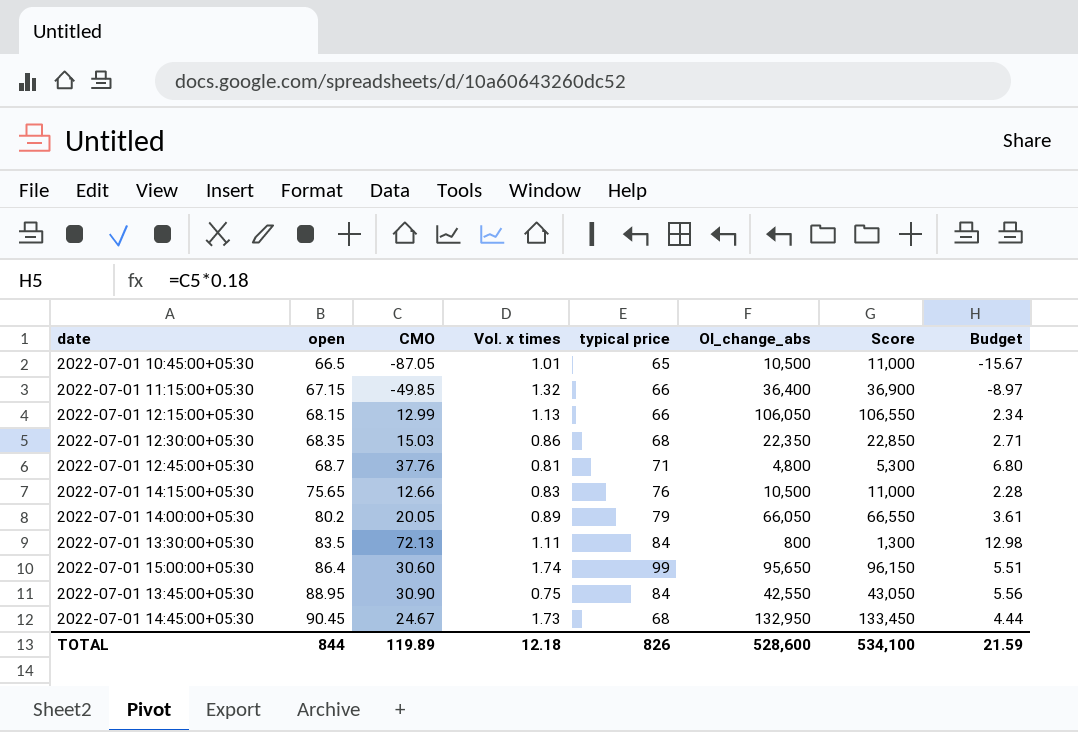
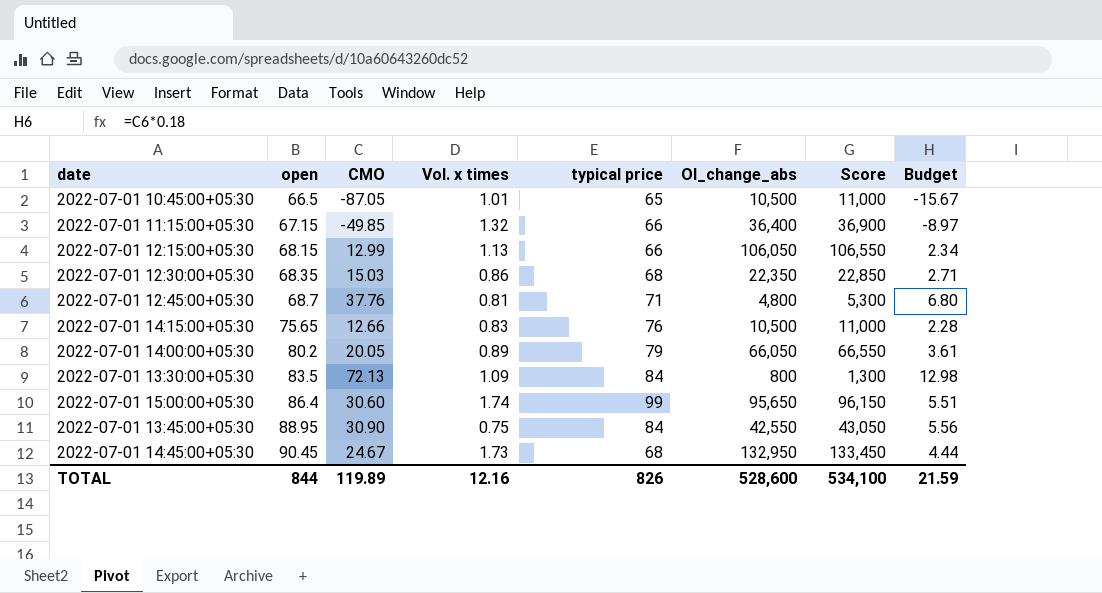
2022-07-01 13:30:00+05:30 | Vol. x times: 1.11 -> 1.09
TOTAL | Vol. x times: 12.18 -> 12.16

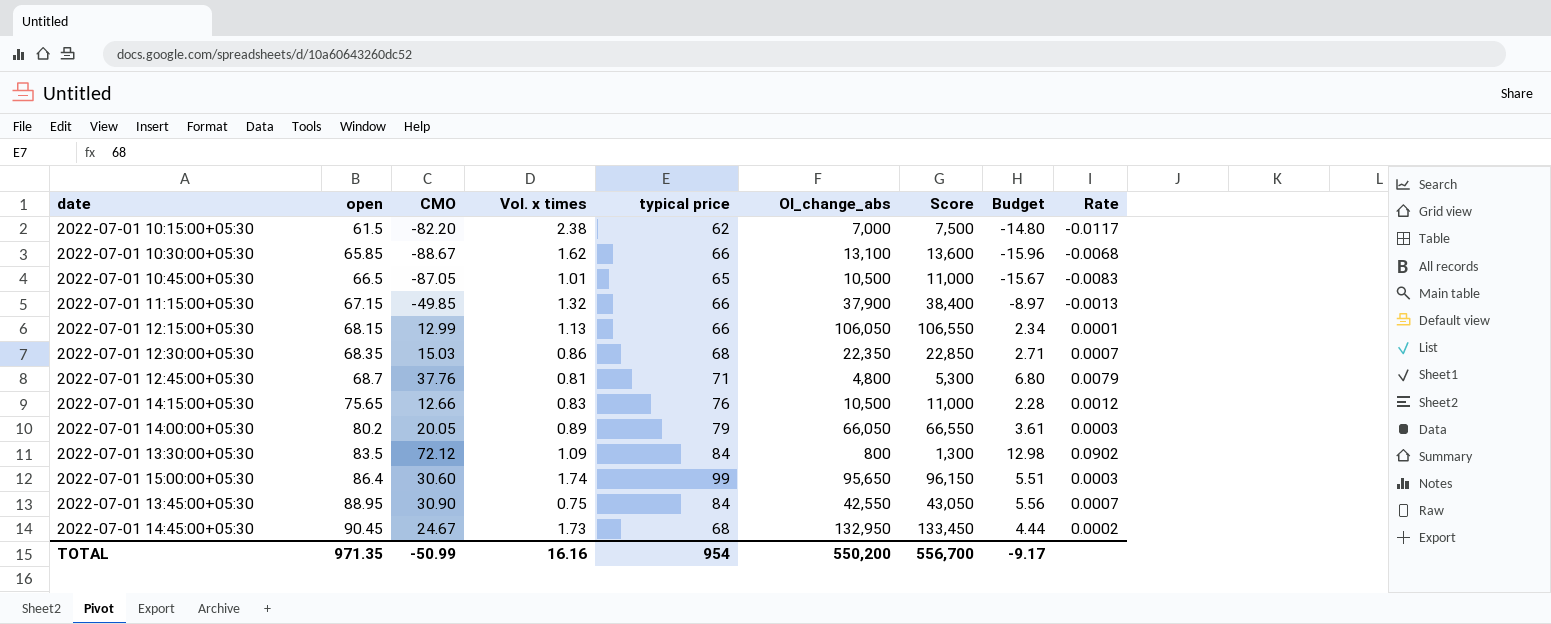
column Rate | formula: none -> [CMO] / [OI_change_abs]
row 2022-07-01 10:15:00+05:30: none -> 61.5 | -82.20 | 2.38 | 62 | 7,000 | 7,500 | -14.80 | -0.0117
row 2022-07-01 10:30:00+05:30: none -> 65.85 | -88.67 | 1.62 | 66 | 13,100 | 13,600 | -15.96 | -0.0068
2022-07-01 11:15:00+05:30 | OI_change_abs: 36,400 -> 37,900
2022-07-01 11:15:00+05:30 | Score: 36,900 -> 38,400
2022-07-01 13:30:00+05:30 | CMO: 72.13 -> 72.12
TOTAL | open: 844 -> 971.35
TOTAL | CMO: 119.89 -> -50.99
TOTAL | Vol. x times: 12.16 -> 16.16
TOTAL | typical price: 826 -> 954
TOTAL | OI_change_abs: 528,600 -> 550,200
TOTAL | Score: 534,100 -> 556,700
TOTAL | Budget: 21.59 -> -9.17

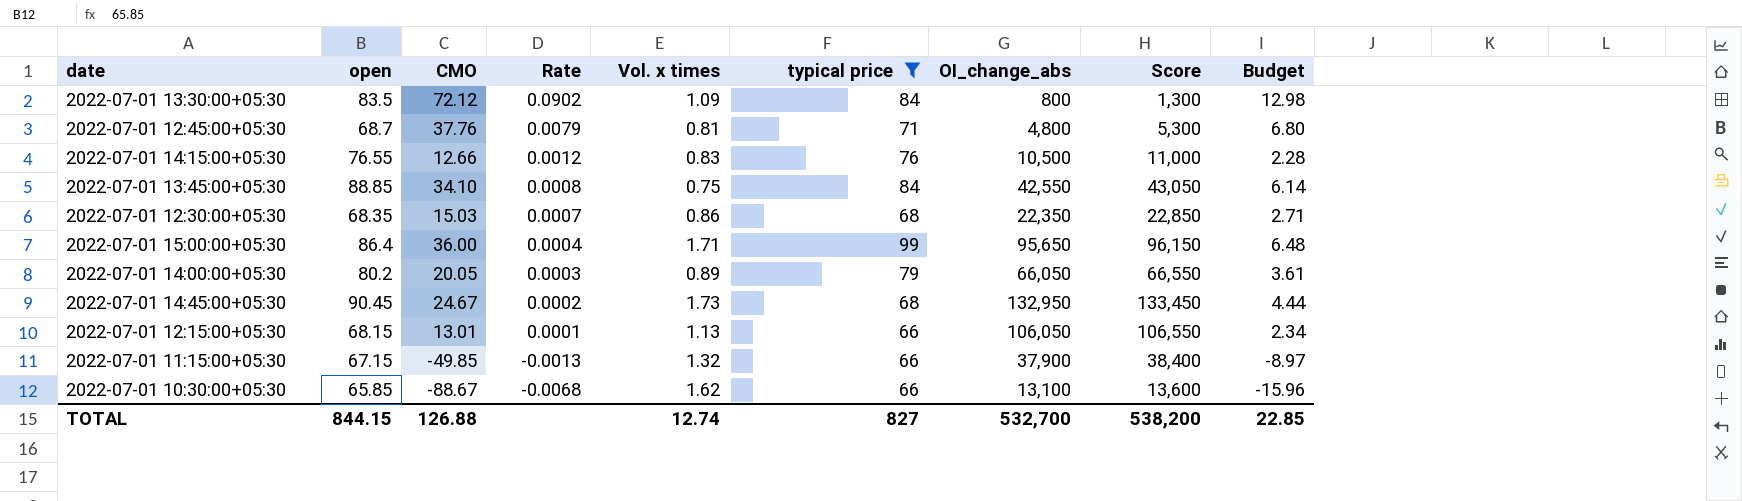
filter: none -> typical price >= 66
row order: open ascending -> Rate descending
column Rate | position: 9 -> 4
2022-07-01 14:15:00+05:30 | open: 75.65 -> 76.55
2022-07-01 13:45:00+05:30 | open: 88.95 -> 88.85
2022-07-01 13:45:00+05:30 | CMO: 30.90 -> 34.10
2022-07-01 13:45:00+05:30 | Rate: 0.0007 -> 0.0008
2022-07-01 13:45:00+05:30 | Budget: 5.56 -> 6.14
2022-07-01 15:00:00+05:30 | CMO: 30.60 -> 36.00
2022-07-01 15:00:00+05:30 | Rate: 0.0003 -> 0.0004
2022-07-01 15:00:00+05:30 | Vol. x times: 1.74 -> 1.71
2022-07-01 15:00:00+05:30 | Budget: 5.51 -> 6.48
2022-07-01 12:15:00+05:30 | CMO: 12.99 -> 13.01
TOTAL | open: 971.35 -> 844.15
TOTAL | CMO: -50.99 -> 126.88
TOTAL | Vol. x times: 16.16 -> 12.74
TOTAL | typical price: 954 -> 827
TOTAL | OI_change_abs: 550,200 -> 532,700
TOTAL | Score: 556,700 -> 538,200
TOTAL | Budget: -9.17 -> 22.85

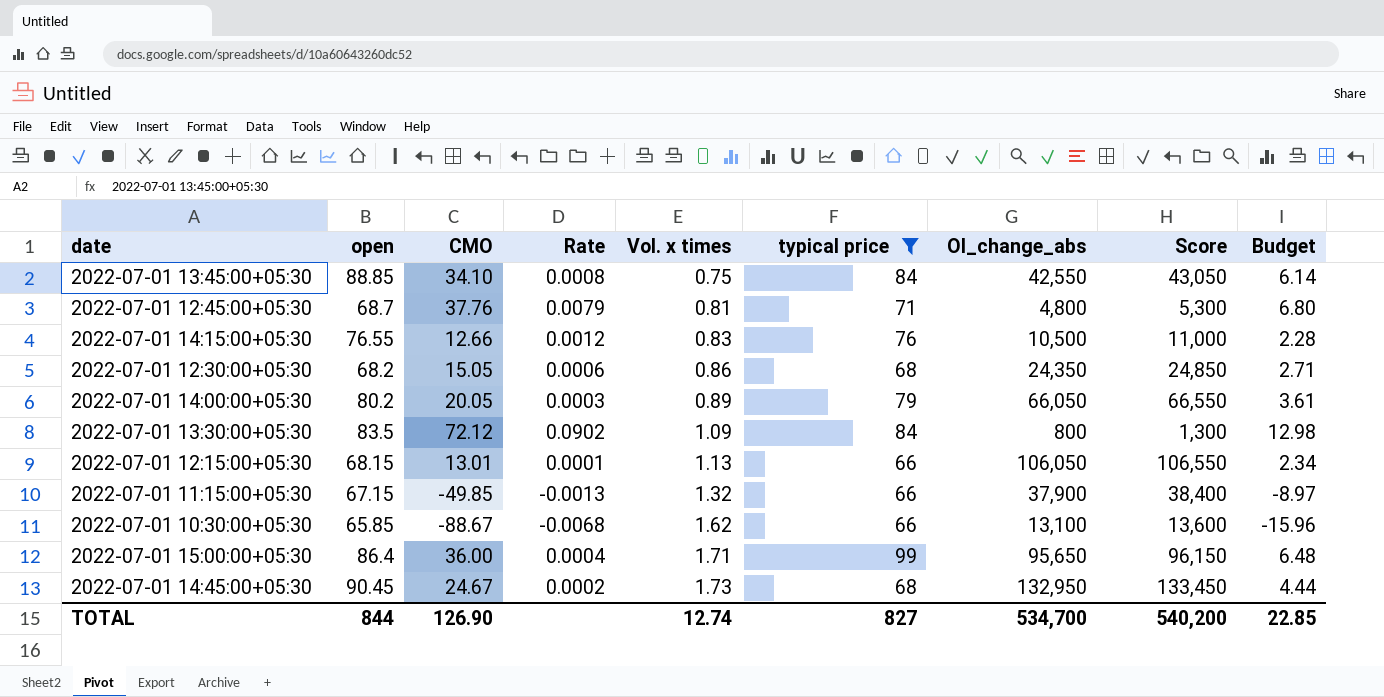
row order: Rate descending -> Vol. x times ascending
2022-07-01 12:30:00+05:30 | open: 68.35 -> 68.2
2022-07-01 12:30:00+05:30 | CMO: 15.03 -> 15.05
2022-07-01 12:30:00+05:30 | Rate: 0.0007 -> 0.0006
2022-07-01 12:30:00+05:30 | OI_change_abs: 22,350 -> 24,350
2022-07-01 12:30:00+05:30 | Score: 22,850 -> 24,850
TOTAL | open: 844.15 -> 844
TOTAL | CMO: 126.88 -> 126.90
TOTAL | OI_change_abs: 532,700 -> 534,700
TOTAL | Score: 538,200 -> 540,200

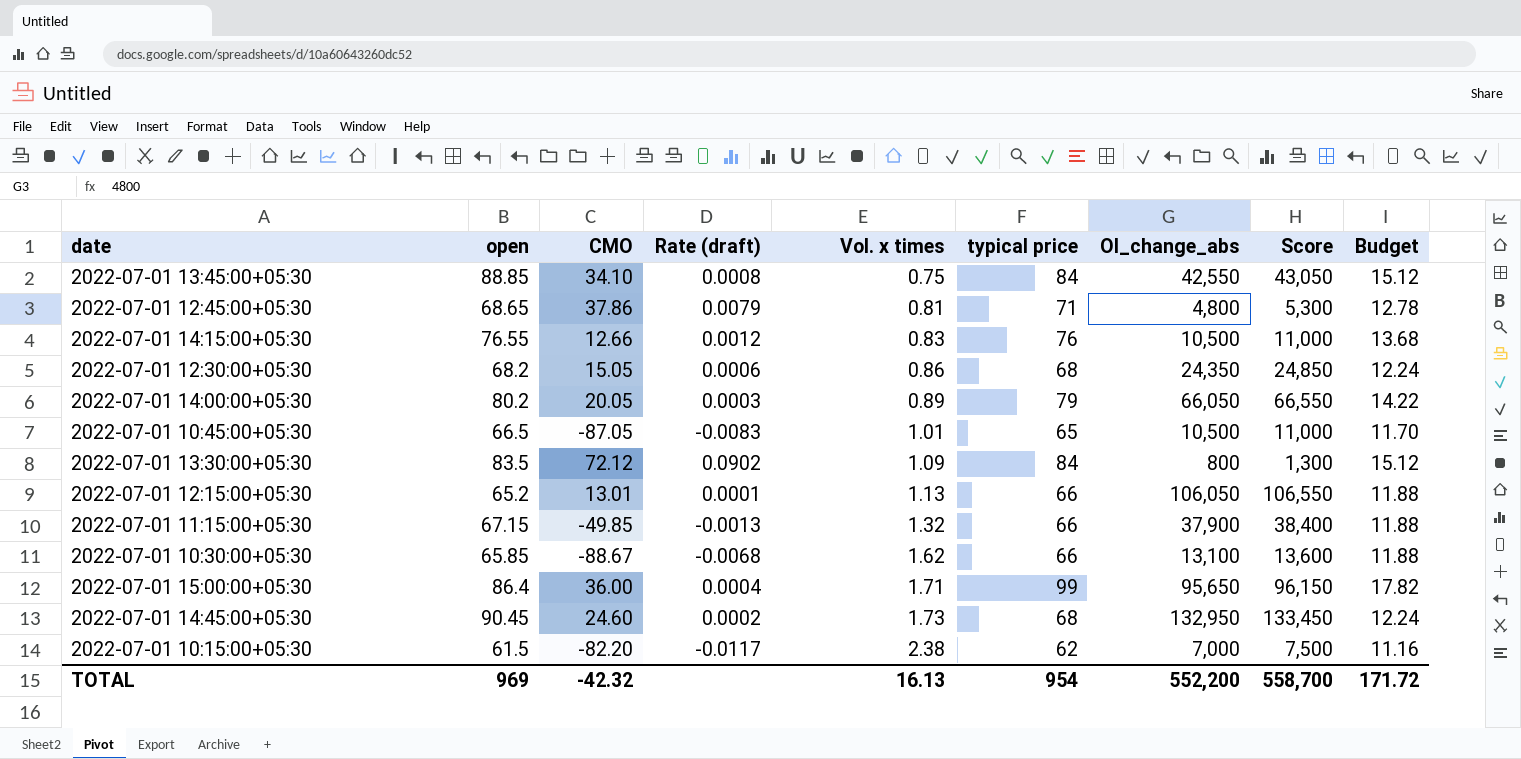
filter: typical price >= 66 -> none
column name: Rate -> Rate (draft)
column Budget | formula: [CMO] * 0.18 -> [typical price] * 0.18
2022-07-01 12:45:00+05:30 | open: 68.7 -> 68.65
2022-07-01 12:45:00+05:30 | CMO: 37.76 -> 37.86
2022-07-01 12:15:00+05:30 | open: 68.15 -> 65.2
2022-07-01 14:45:00+05:30 | CMO: 24.67 -> 24.60
TOTAL | open: 844 -> 969
TOTAL | CMO: 126.90 -> -42.32
TOTAL | Vol. x times: 12.74 -> 16.13
TOTAL | typical price: 827 -> 954
TOTAL | OI_change_abs: 534,700 -> 552,200
TOTAL | Score: 540,200 -> 558,700
TOTAL | Budget: 22.85 -> 171.72

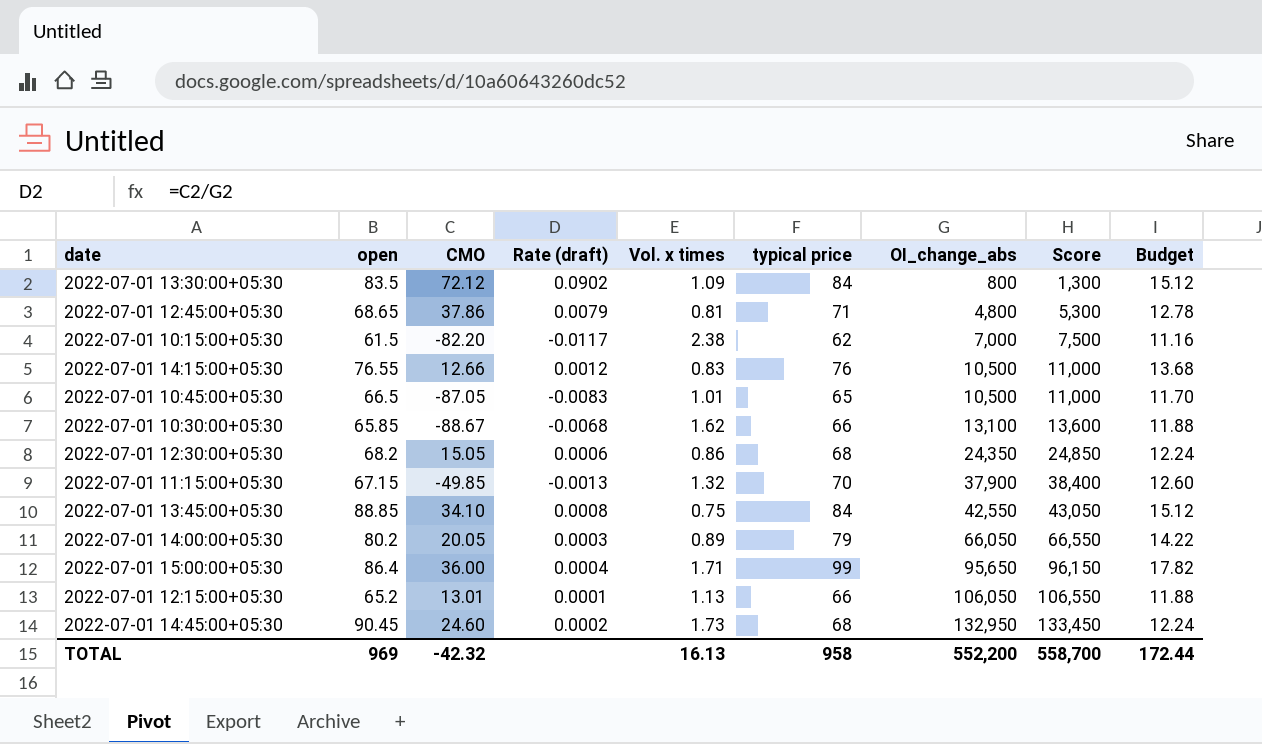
row order: Vol. x times ascending -> OI_change_abs ascending
2022-07-01 11:15:00+05:30 | typical price: 66 -> 70
2022-07-01 11:15:00+05:30 | Budget: 11.88 -> 12.60
TOTAL | typical price: 954 -> 958
TOTAL | Budget: 171.72 -> 172.44

